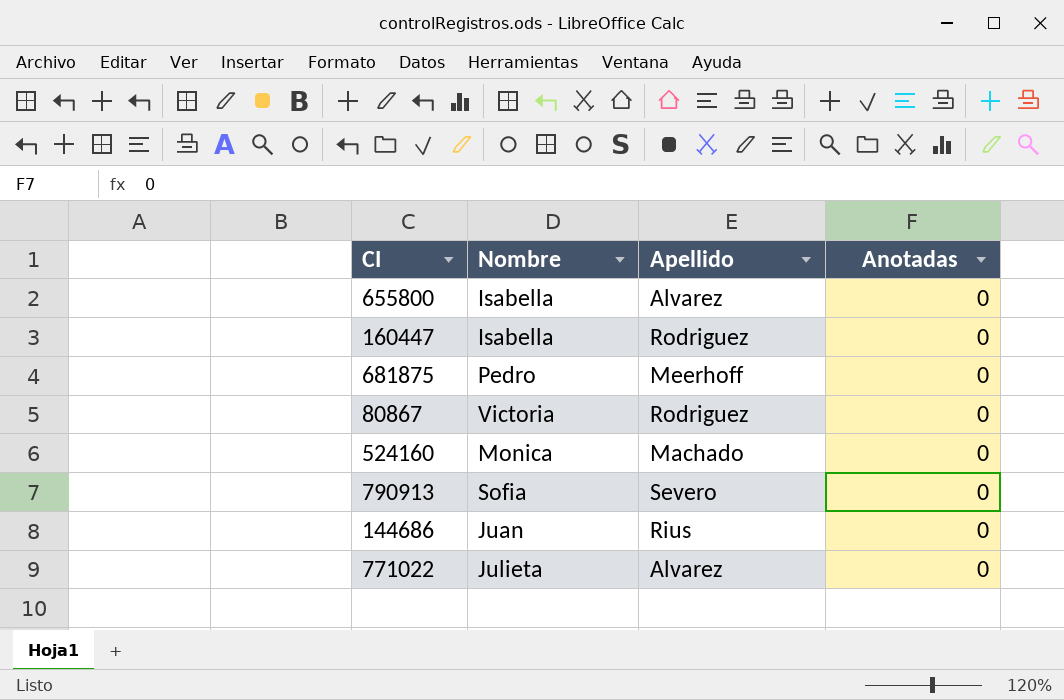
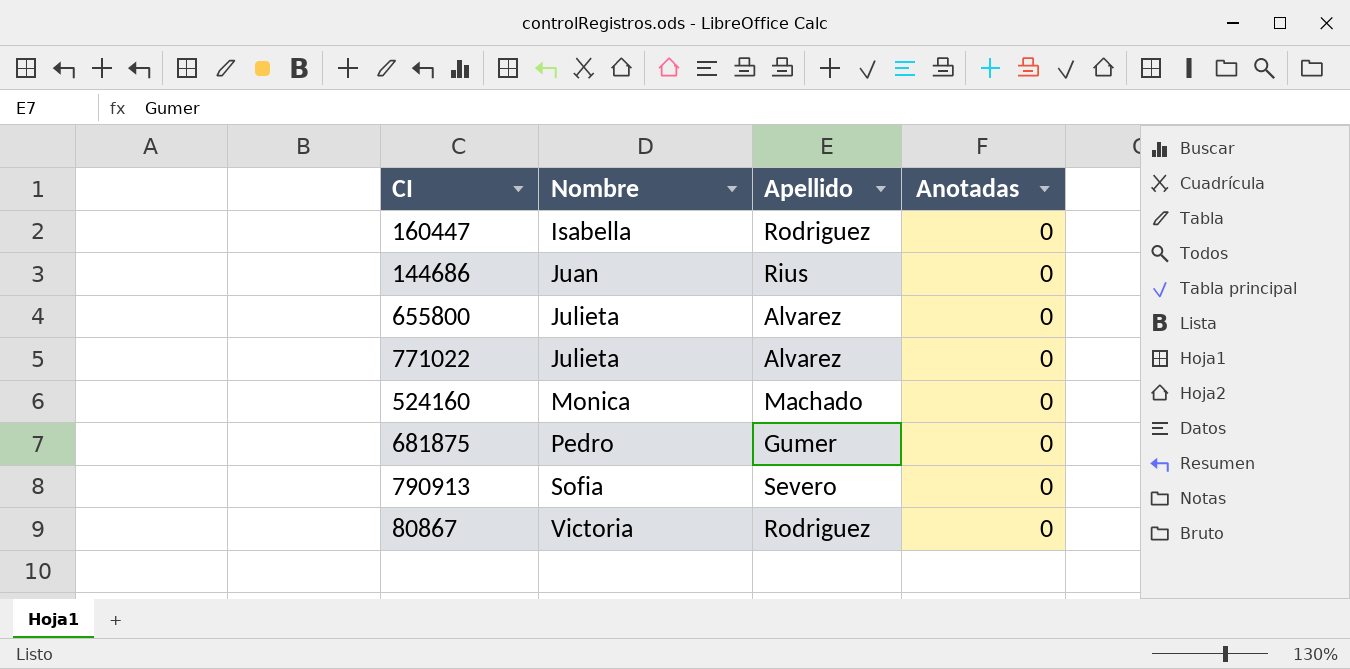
row order: none -> Nombre ascending
655800 | Nombre: Isabella -> Julieta
681875 | Apellido: Meerhoff -> Gumer

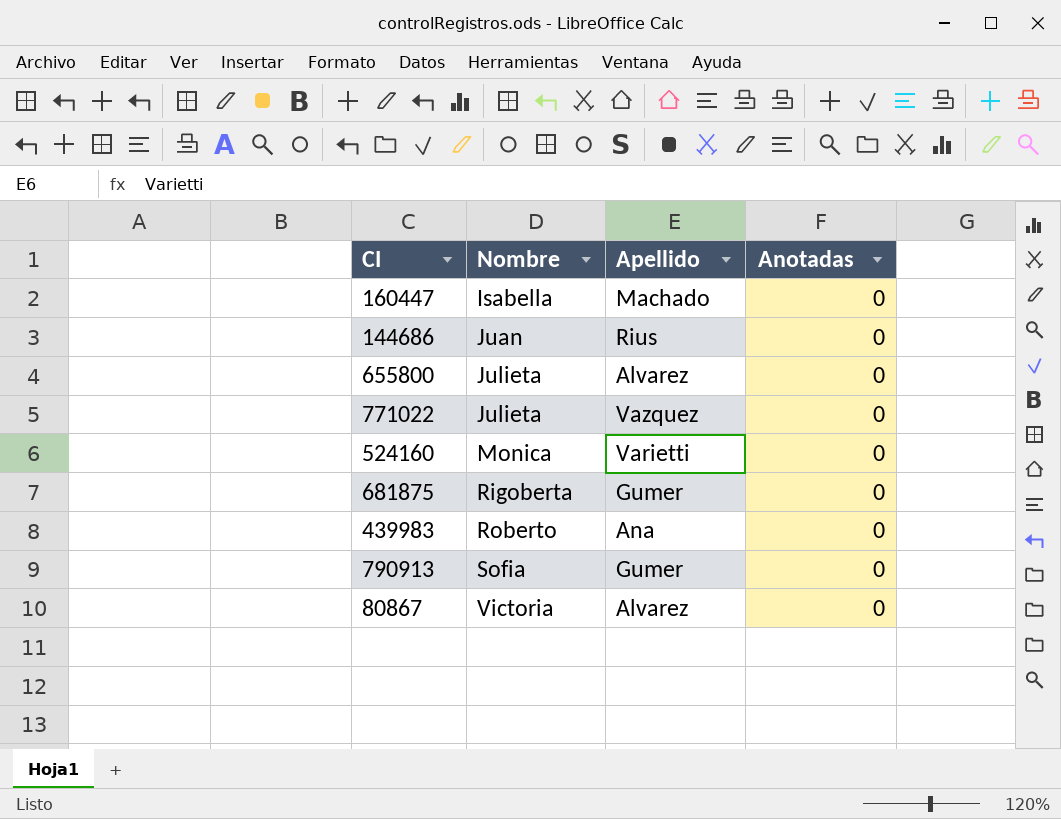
160447 | Apellido: Rodriguez -> Machado
771022 | Apellido: Alvarez -> Vazquez
524160 | Apellido: Machado -> Varietti
681875 | Nombre: Pedro -> Rigoberta
row 439983: none -> Roberto | Ana | 0
790913 | Apellido: Severo -> Gumer
80867 | Apellido: Rodriguez -> Alvarez

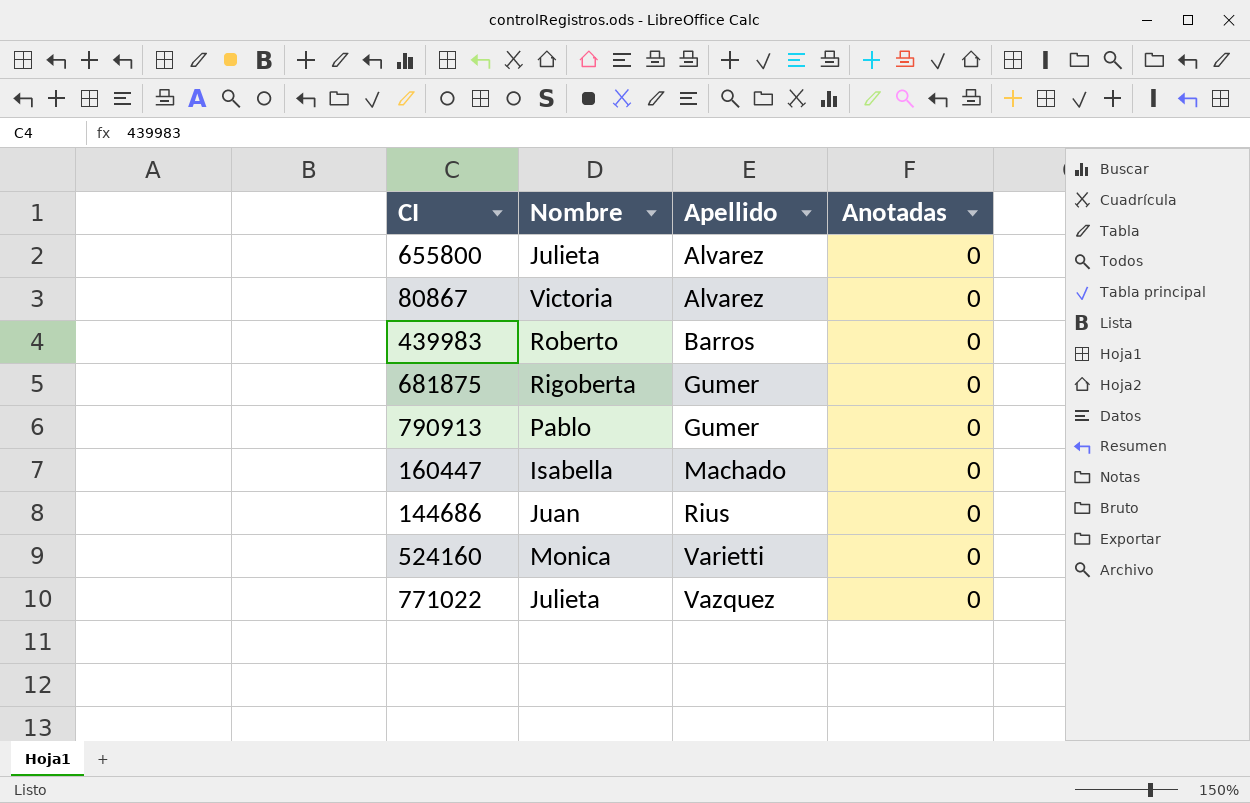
row order: Nombre ascending -> Apellido ascending
439983 | Apellido: Ana -> Barros
790913 | Nombre: Sofia -> Pablo

